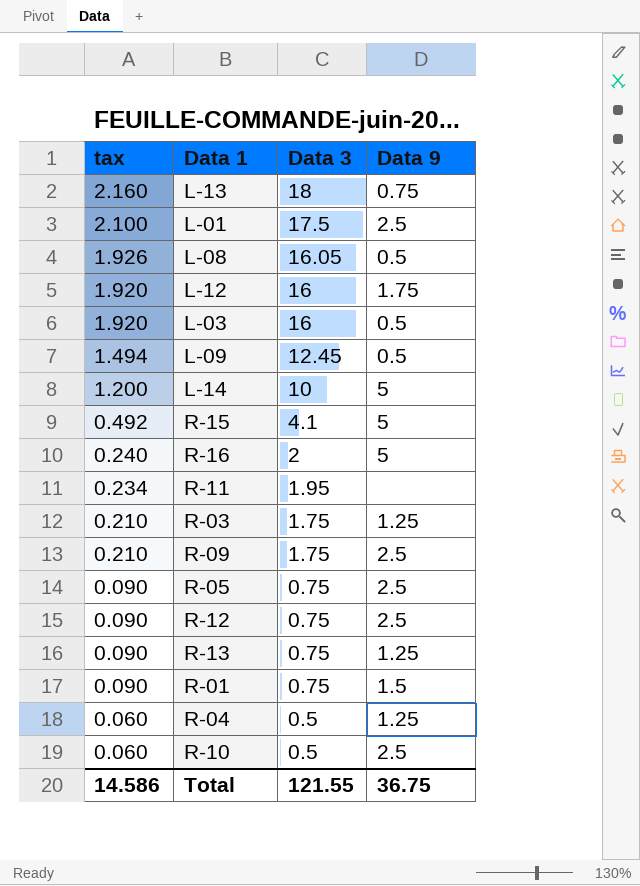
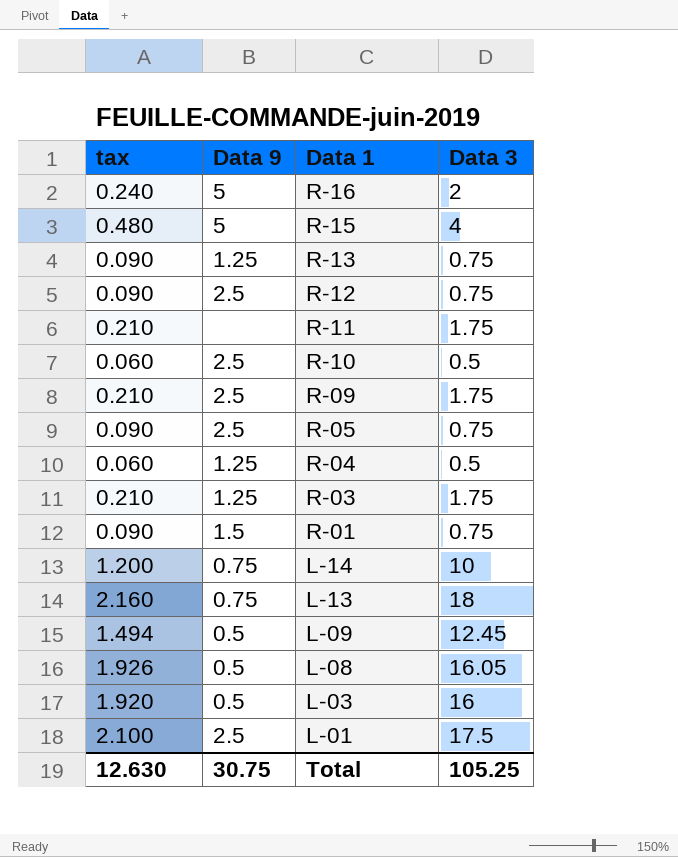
row order: tax descending -> Data 1 descending
column Data 9 | position: 4 -> 2
row L-12: 1.920 | 16 | 1.75 -> none
R-15 | tax: 0.492 -> 0.480
R-15 | Data 3: 4.1 -> 4
R-11 | tax: 0.234 -> 0.210
R-11 | Data 3: 1.95 -> 1.75
L-14 | Data 9: 5 -> 0.75
Total | tax: 14.586 -> 12.630
Total | Data 9: 36.75 -> 30.75
Total | Data 3: 121.55 -> 105.25

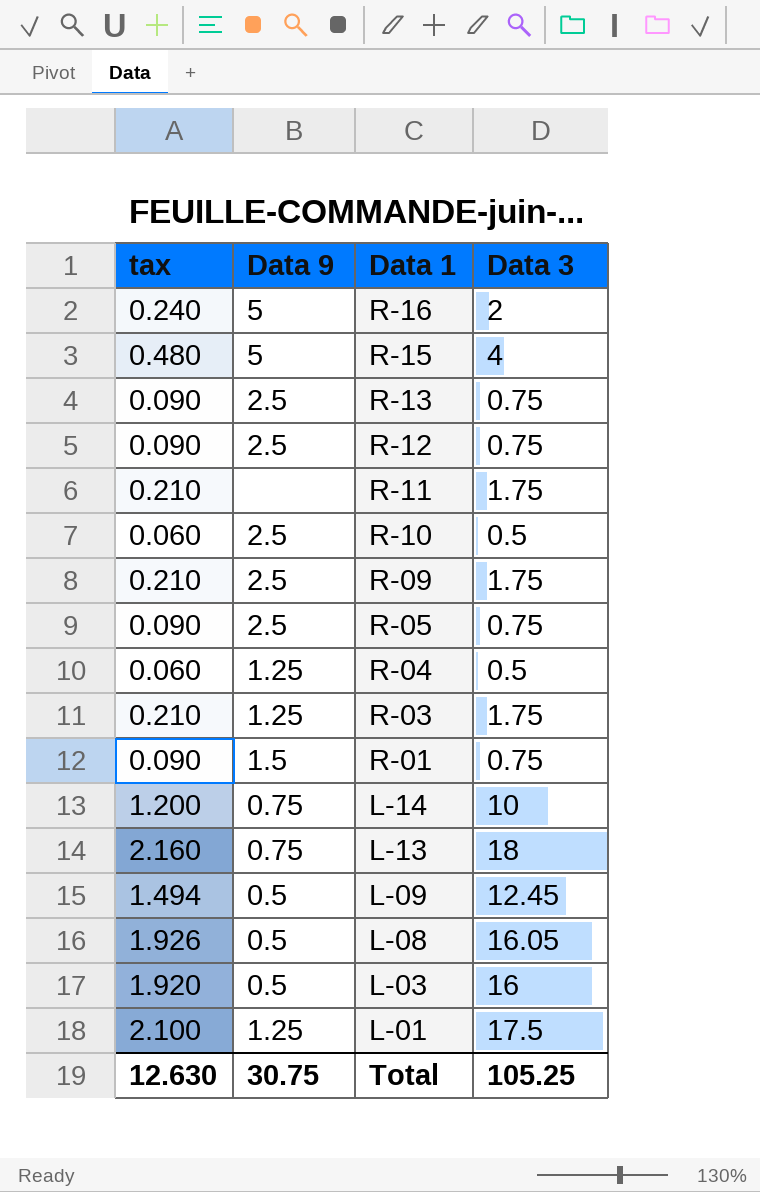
R-13 | Data 9: 1.25 -> 2.5
L-01 | Data 9: 2.5 -> 1.25

